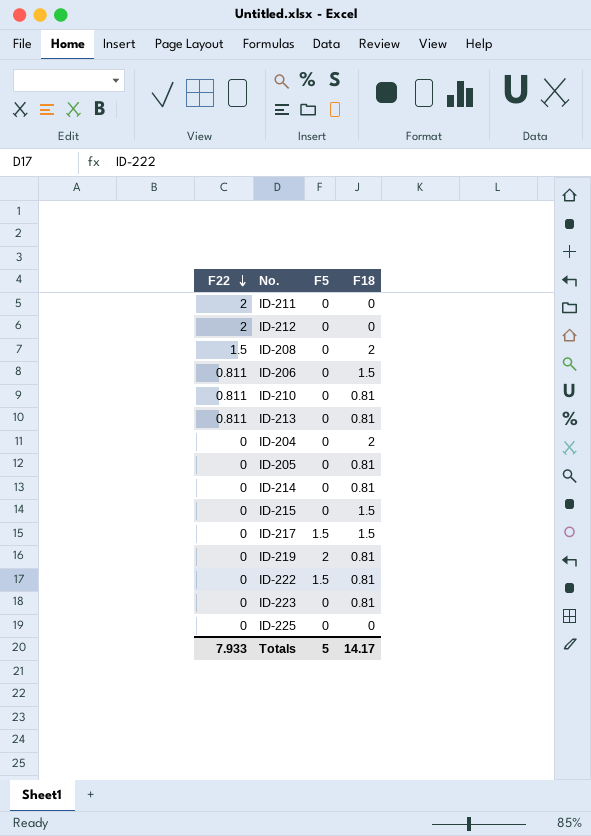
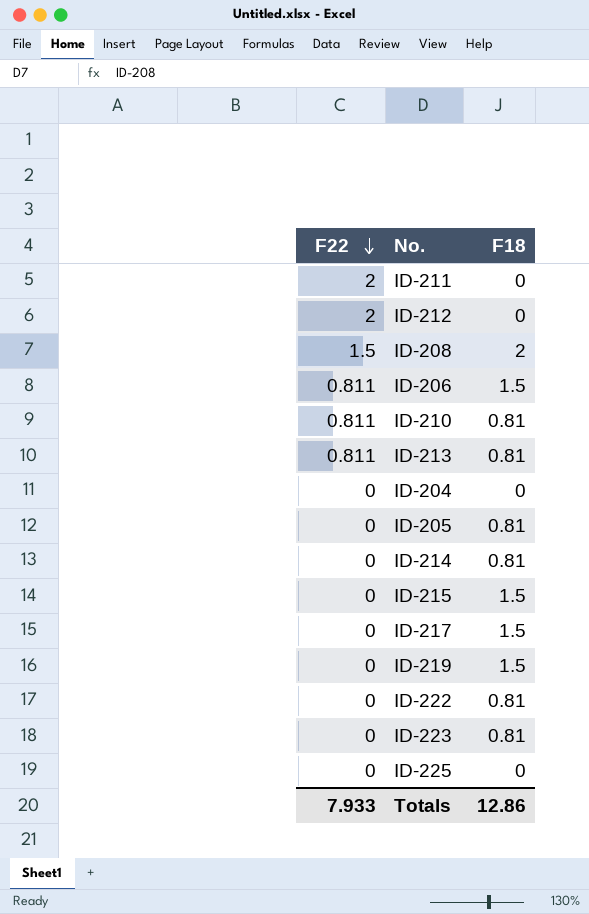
column F5 | position: 3 -> none
ID-204 | F18: 2 -> 0
ID-219 | F18: 0.81 -> 1.5
Totals | F18: 14.17 -> 12.86

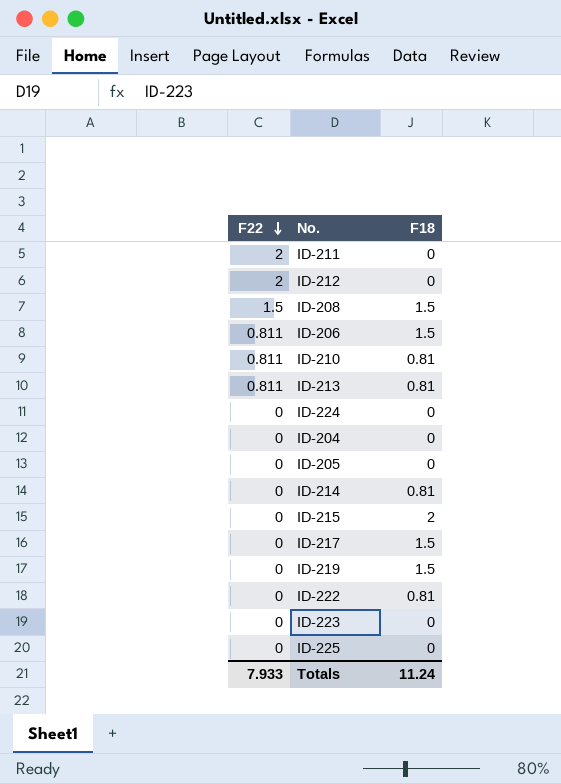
ID-208 | F18: 2 -> 1.5
row ID-224: none -> 0 | 0
ID-205 | F18: 0.81 -> 0
ID-215 | F18: 1.5 -> 2
ID-223 | F18: 0.81 -> 0
Totals | F18: 12.86 -> 11.24

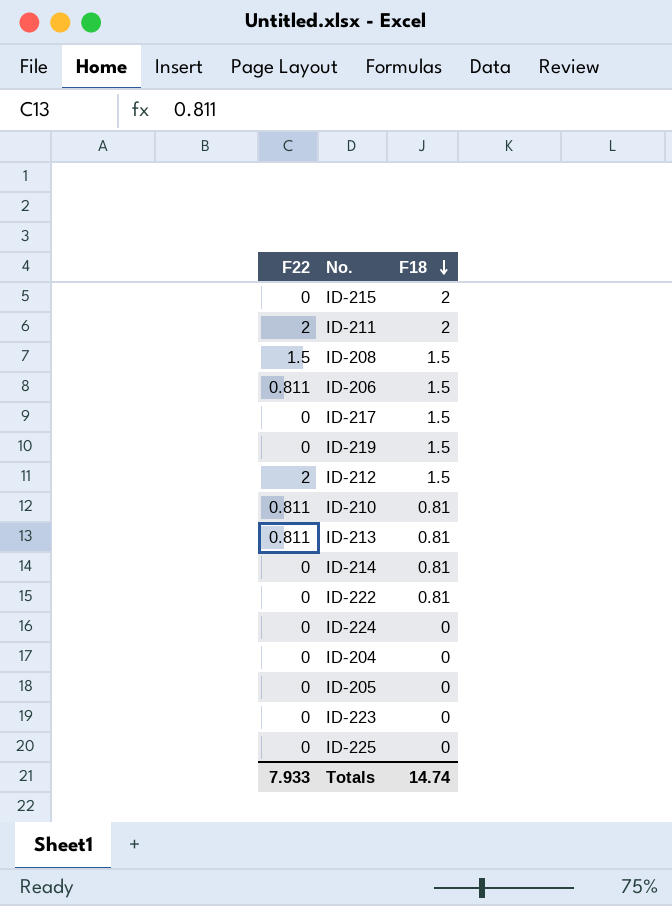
row order: F22 descending -> F18 descending
ID-211 | F18: 0 -> 2
ID-212 | F18: 0 -> 1.5
Totals | F18: 11.24 -> 14.74

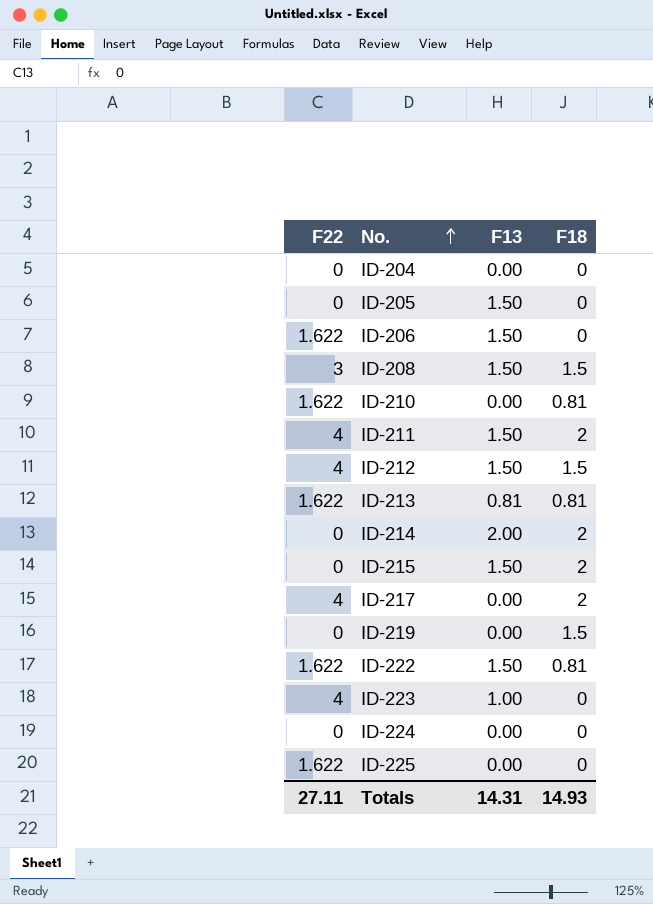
row order: F18 descending -> No. ascending
column F13 | position: none -> 3
ID-206 | F22: 0.811 -> 1.622
ID-206 | F18: 1.5 -> 0
ID-208 | F22: 1.5 -> 3
ID-210 | F22: 0.811 -> 1.622
ID-211 | F22: 2 -> 4
ID-212 | F22: 2 -> 4
ID-213 | F22: 0.811 -> 1.622
ID-214 | F18: 0.81 -> 2
ID-217 | F22: 0 -> 4
ID-217 | F18: 1.5 -> 2
ID-222 | F22: 0 -> 1.622
ID-223 | F22: 0 -> 4
ID-225 | F22: 0 -> 1.622
Totals | F22: 7.933 -> 27.11
Totals | F18: 14.74 -> 14.93

